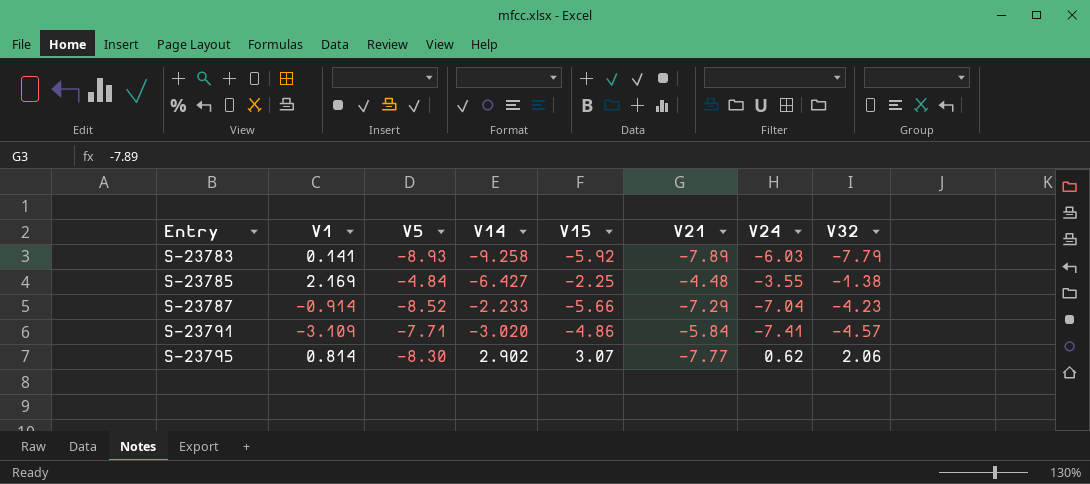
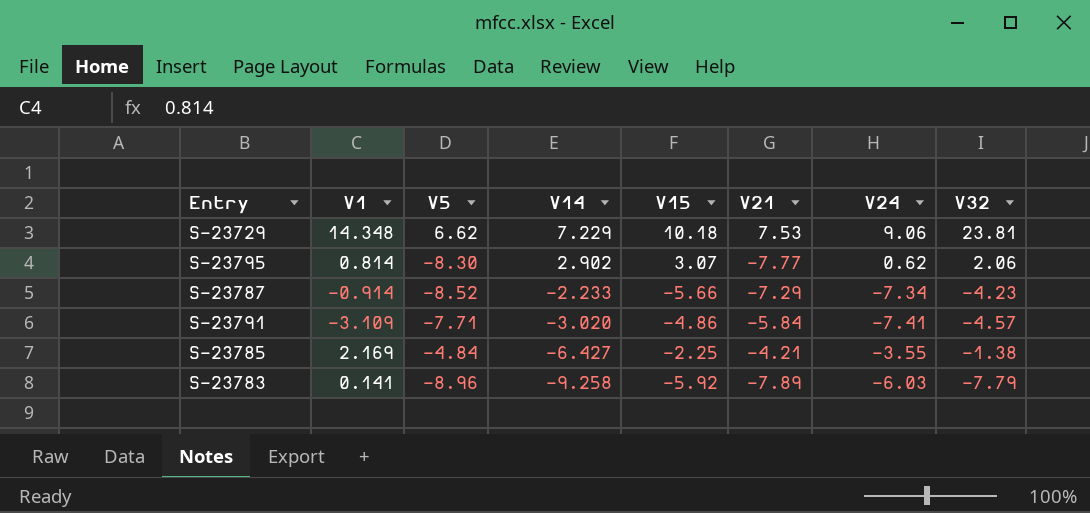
row order: Entry ascending -> V14 descending
row S-23729: none -> 14.348 | 6.62 | 7.229 | 10.18 | 7.53 | 9.06 | 23.81
S-23787 | V24: -7.04 -> -7.34
S-23785 | V21: -4.48 -> -4.21
S-23783 | V5: -8.93 -> -8.96

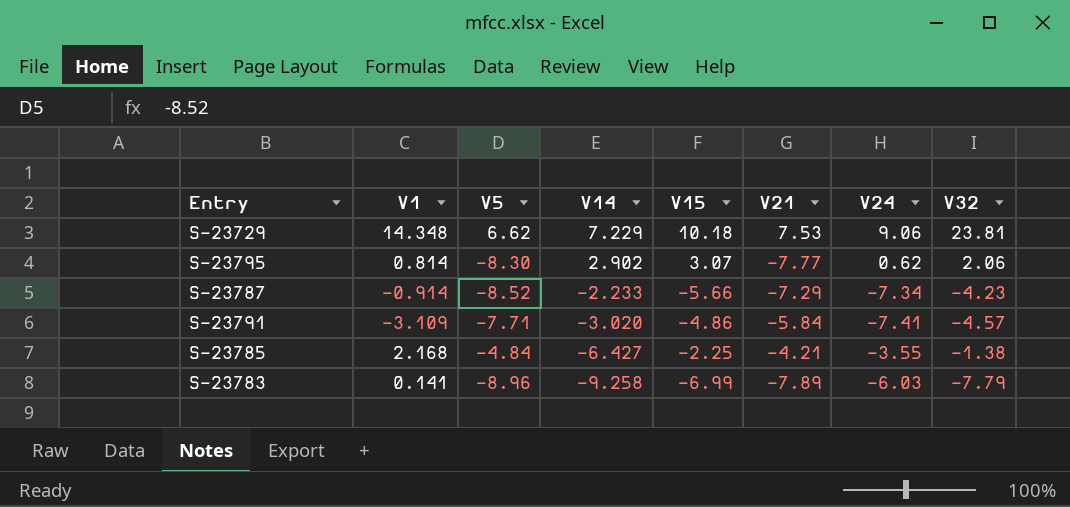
S-23785 | V1: 2.169 -> 2.168
S-23783 | V15: -5.92 -> -6.99

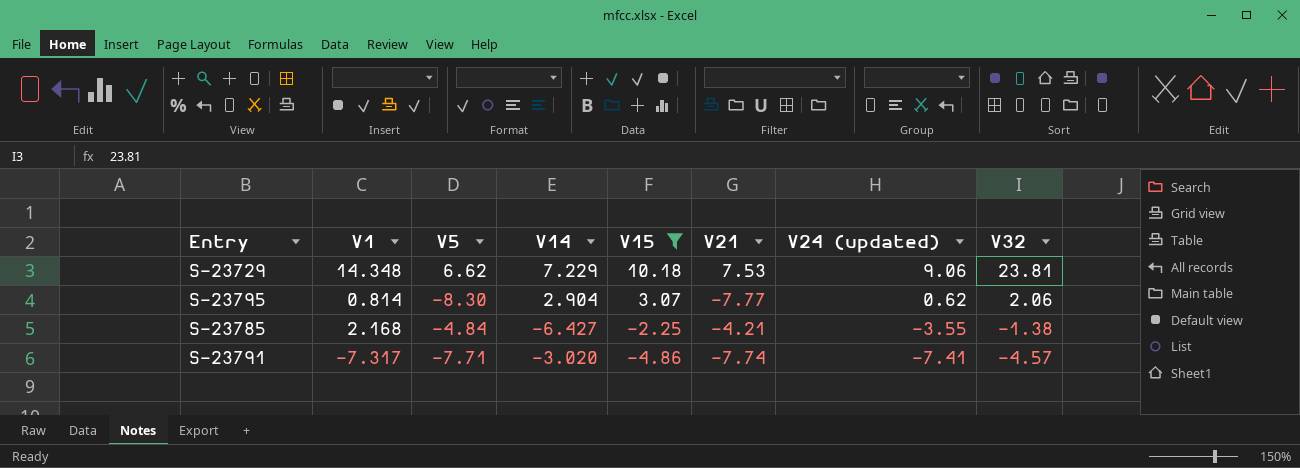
filter: none -> V15 >= -4.86
row order: V14 descending -> V15 descending
column name: V24 -> V24 (updated)
S-23795 | V14: 2.902 -> 2.904
S-23791 | V1: -3.109 -> -7.317
S-23791 | V21: -5.84 -> -7.74

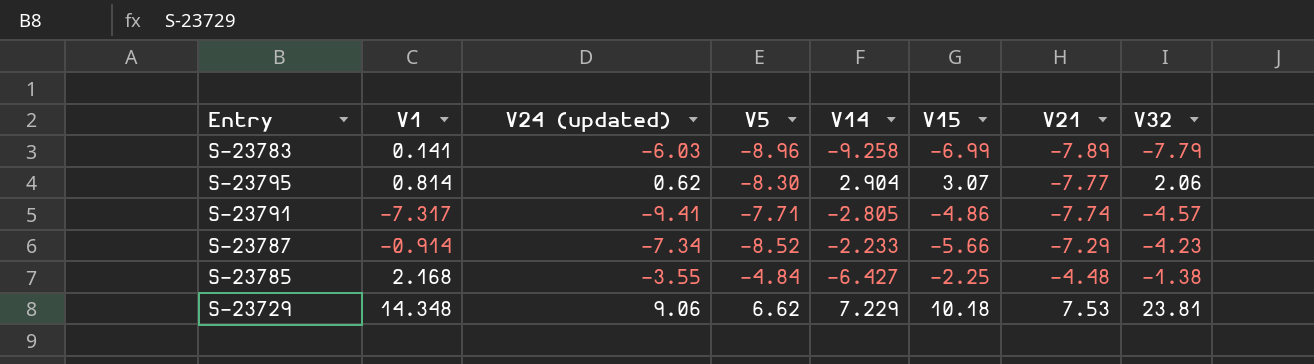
filter: V15 >= -4.86 -> none
row order: V15 descending -> V21 ascending
column V24 (updated) | position: 7 -> 3
S-23791 | V24 (updated): -7.41 -> -9.41
S-23791 | V14: -3.020 -> -2.805
S-23785 | V21: -4.21 -> -4.48

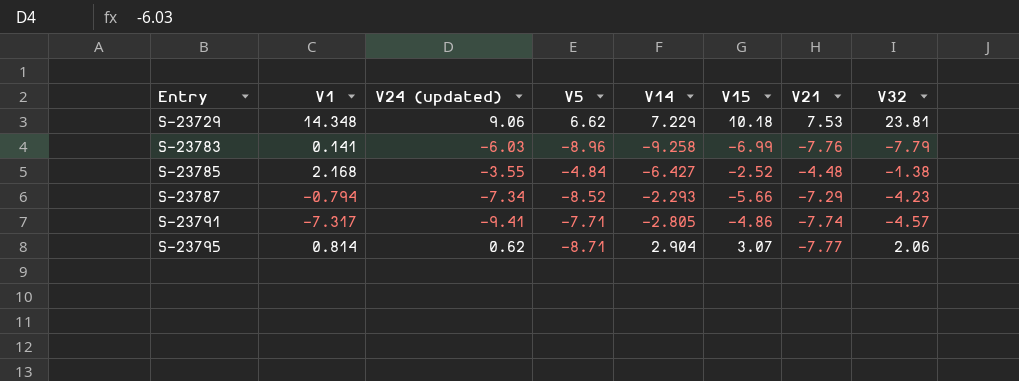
row order: V21 ascending -> Entry ascending
S-23783 | V21: -7.89 -> -7.76
S-23785 | V15: -2.25 -> -2.52
S-23787 | V1: -0.914 -> -0.794
S-23787 | V14: -2.233 -> -2.293
S-23795 | V5: -8.30 -> -8.71

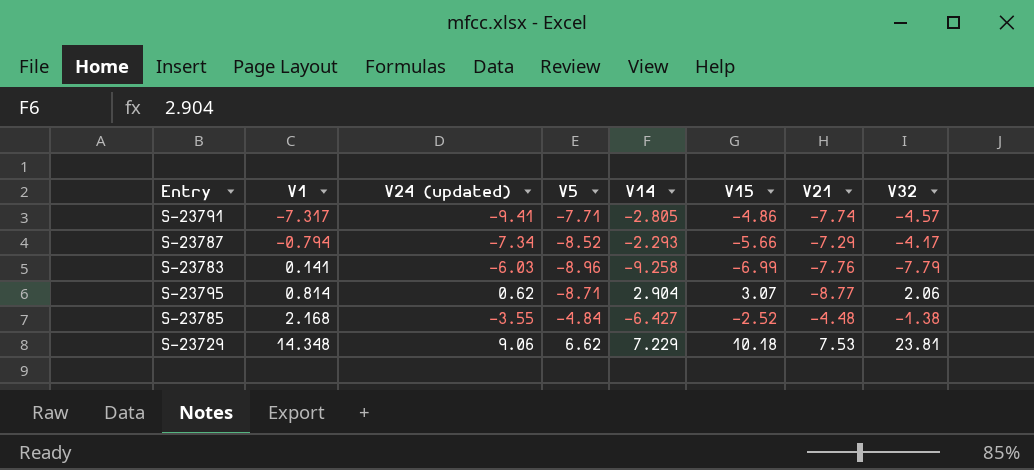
row order: Entry ascending -> V1 ascending
S-23787 | V32: -4.23 -> -4.17
S-23795 | V21: -7.77 -> -8.77

